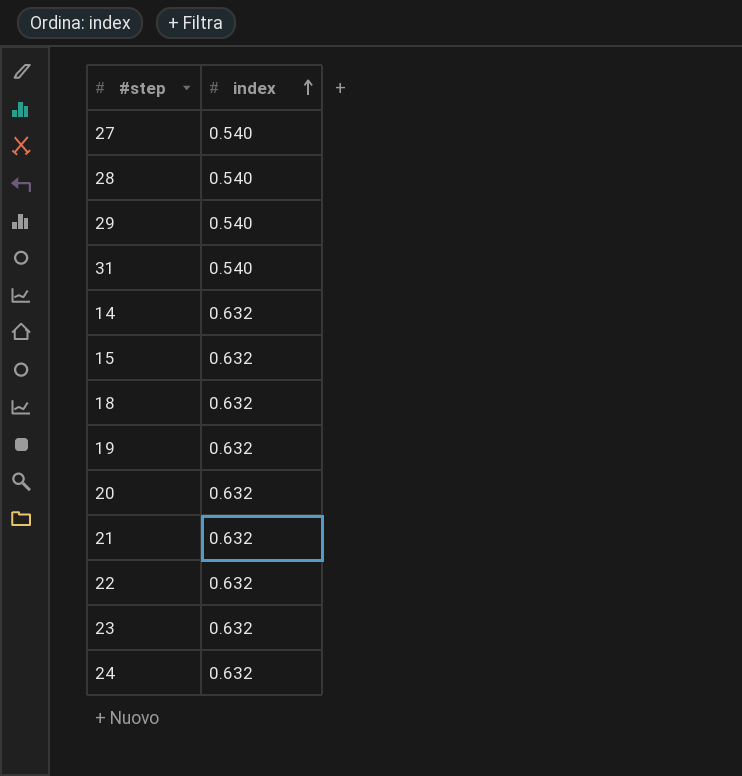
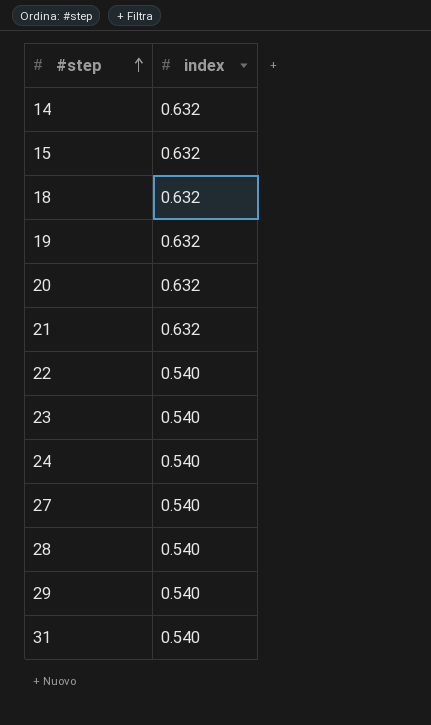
row order: index ascending -> #step ascending
22 | index: 0.632 -> 0.540
23 | index: 0.632 -> 0.540
24 | index: 0.632 -> 0.540

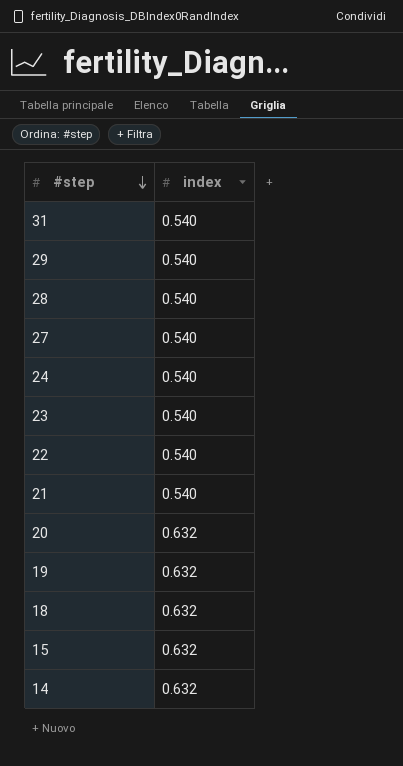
row order: #step ascending -> #step descending
21 | index: 0.632 -> 0.540

